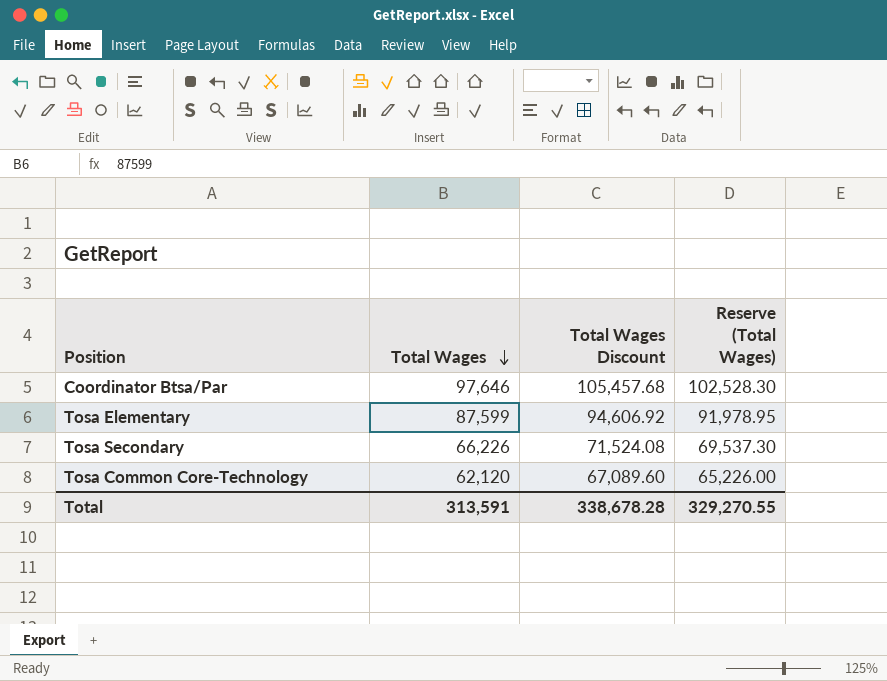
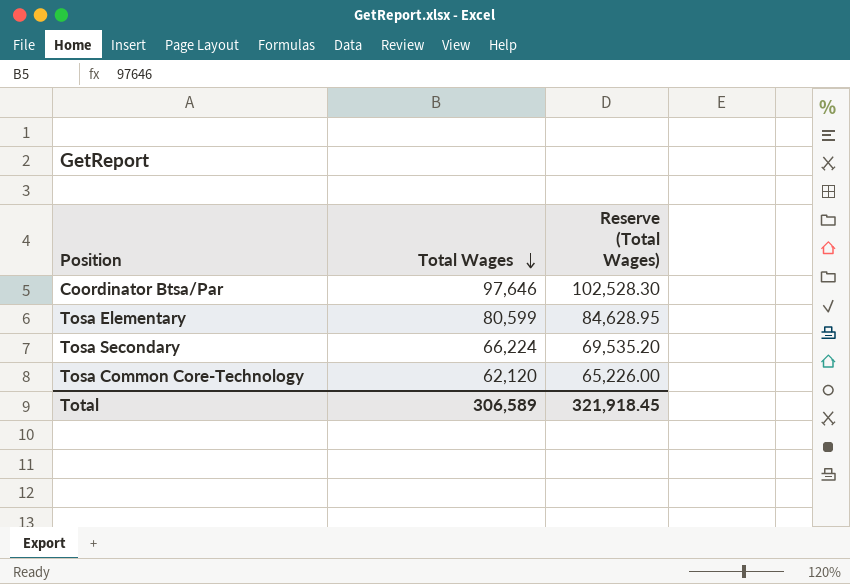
column Total Wages Discount | formula: [Total Wages] * 1.08 -> none
Tosa Elementary | Total Wages: 87,599 -> 80,599
Tosa Elementary | Reserve (Total Wages): 91,978.95 -> 84,628.95
Tosa Secondary | Total Wages: 66,226 -> 66,224
Tosa Secondary | Reserve (Total Wages): 69,537.30 -> 69,535.20
Total | Total Wages: 313,591 -> 306,589
Total | Reserve (Total Wages): 329,270.55 -> 321,918.45

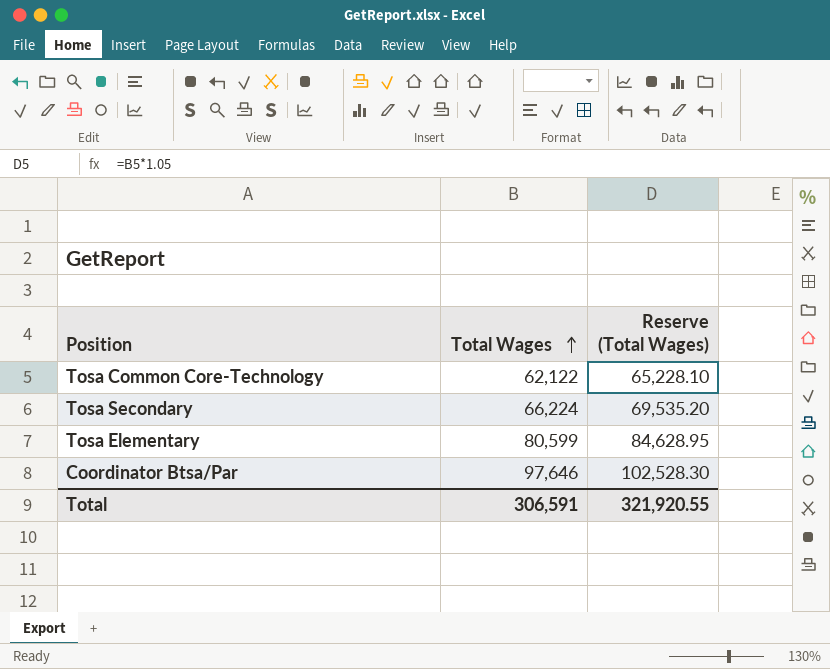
row order: Total Wages descending -> Total Wages ascending
Tosa Common Core-Technology | Total Wages: 62,120 -> 62,122
Tosa Common Core-Technology | Reserve (Total Wages): 65,226.00 -> 65,228.10
Total | Total Wages: 306,589 -> 306,591
Total | Reserve (Total Wages): 321,918.45 -> 321,920.55

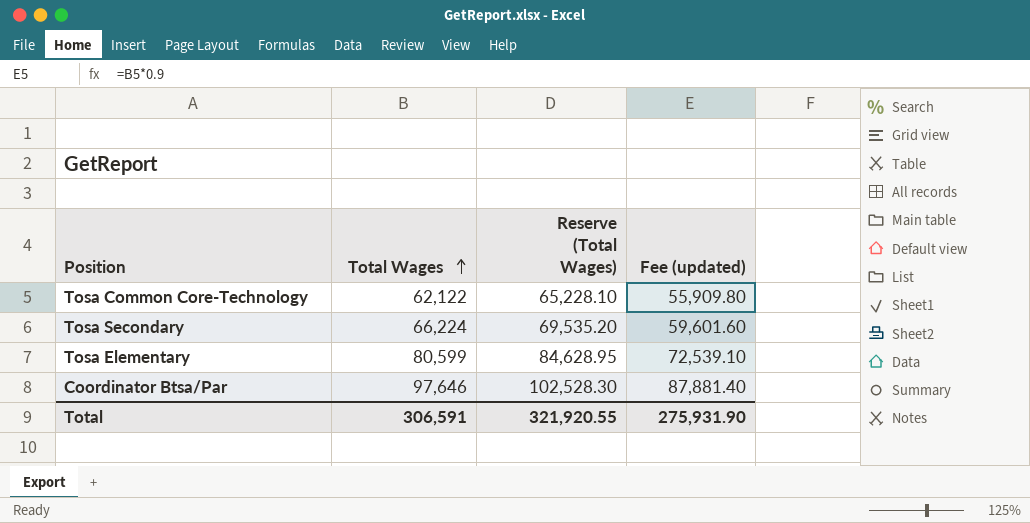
column Fee (updated) | formula: none -> [Total Wages] * 0.9

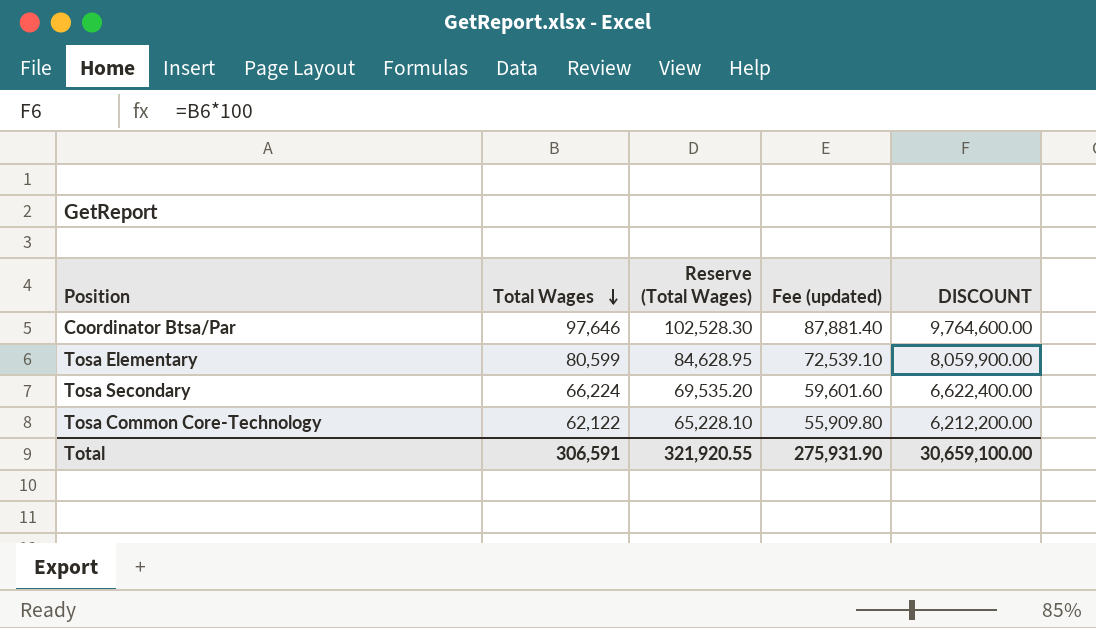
row order: Total Wages ascending -> Total Wages descending
column DISCOUNT | formula: none -> [Total Wages] * 100

